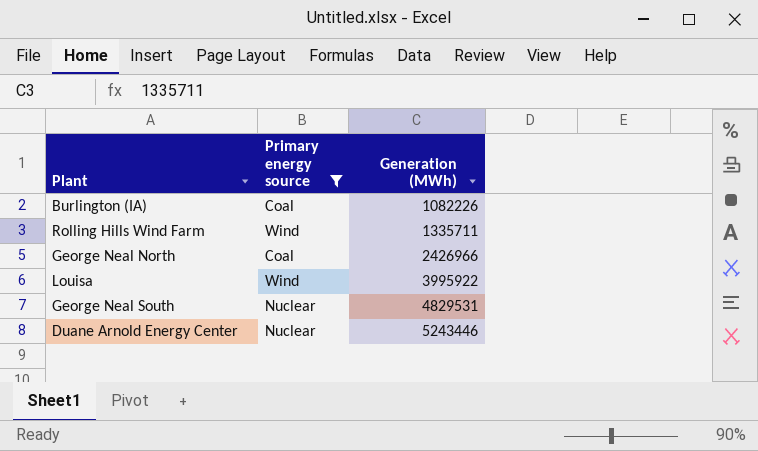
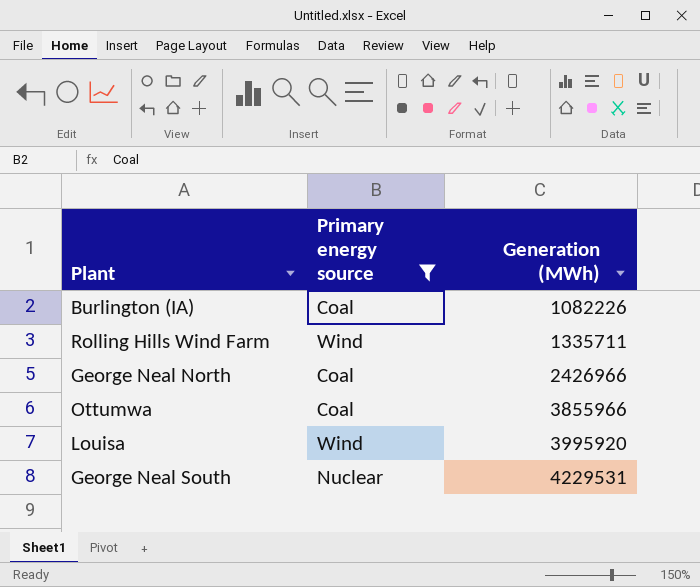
row Duane Arnold Energy Center: Nuclear | 5243446 -> none
row Ottumwa: none -> Coal | 3855966
Louisa | Generation (MWh): 3995922 -> 3995920
George Neal South | Generation (MWh): 4829531 -> 4229531

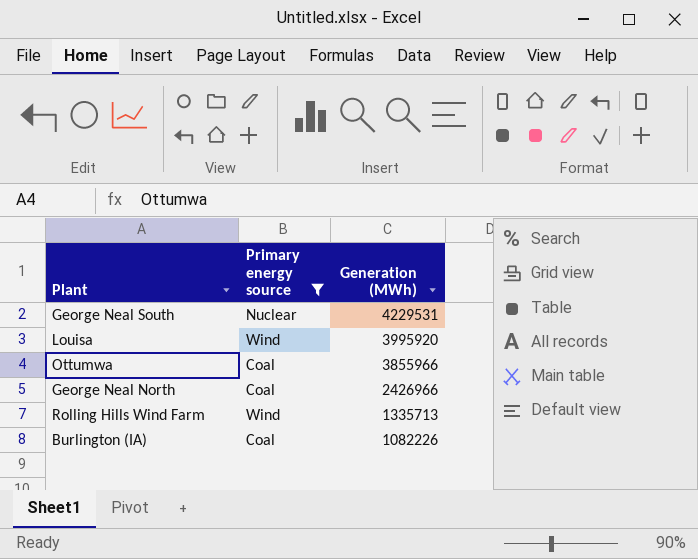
row order: Generation (MWh) ascending -> Generation (MWh) descending
Rolling Hills Wind Farm | Generation (MWh): 1335711 -> 1335713

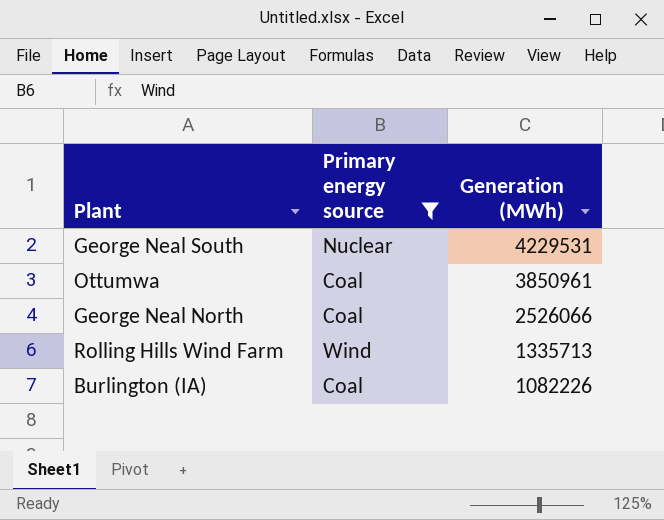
row Louisa: Wind | 3995920 -> none
Ottumwa | Generation (MWh): 3855966 -> 3850961
George Neal North | Generation (MWh): 2426966 -> 2526066

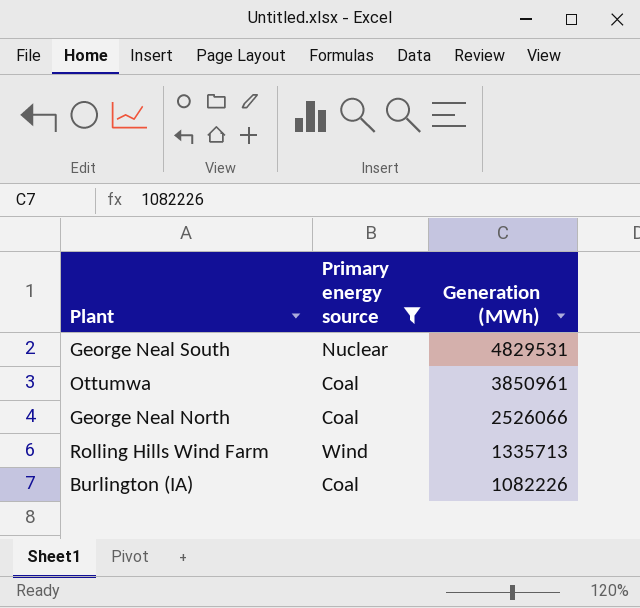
George Neal South | Generation (MWh): 4229531 -> 4829531

